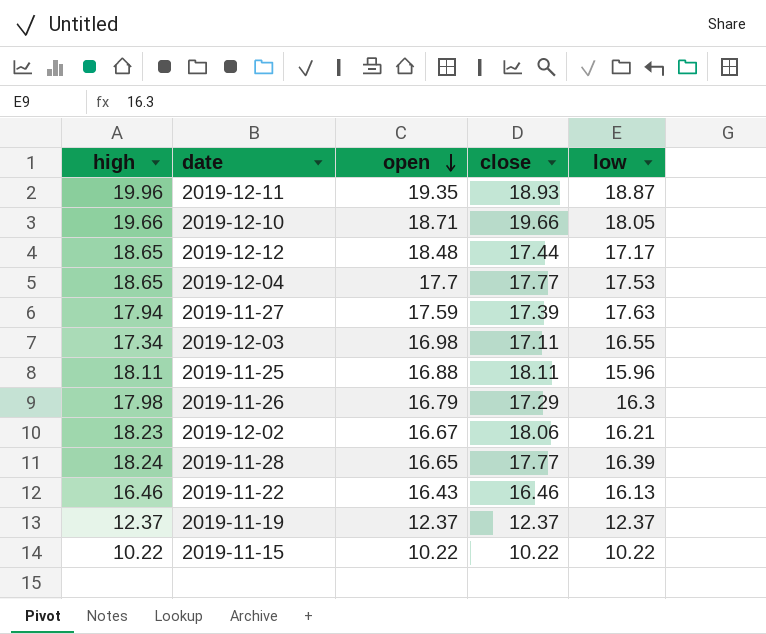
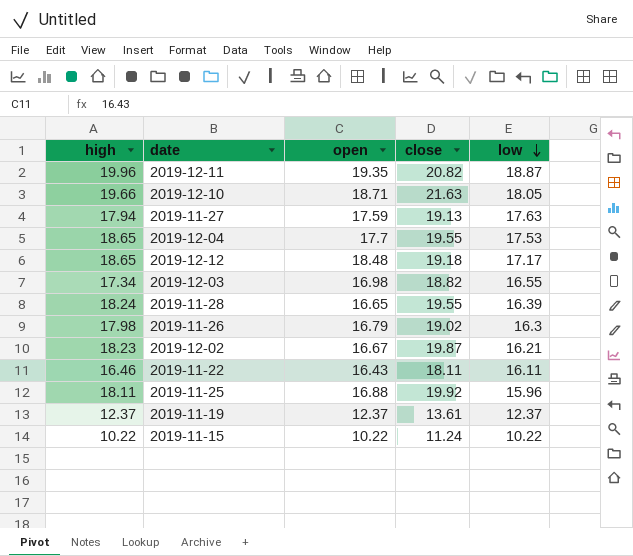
row order: open descending -> low descending
2019-12-11 | close: 18.93 -> 20.82
2019-12-10 | close: 19.66 -> 21.63
2019-11-27 | close: 17.39 -> 19.13
2019-12-04 | close: 17.77 -> 19.55
2019-12-12 | close: 17.44 -> 19.18
2019-12-03 | close: 17.11 -> 18.82
2019-11-28 | close: 17.77 -> 19.55
2019-11-26 | close: 17.29 -> 19.02
2019-12-02 | close: 18.06 -> 19.87
2019-11-22 | close: 16.46 -> 18.11
2019-11-22 | low: 16.13 -> 16.11
2019-11-25 | close: 18.11 -> 19.92
2019-11-19 | close: 12.37 -> 13.61
2019-11-15 | close: 10.22 -> 11.24

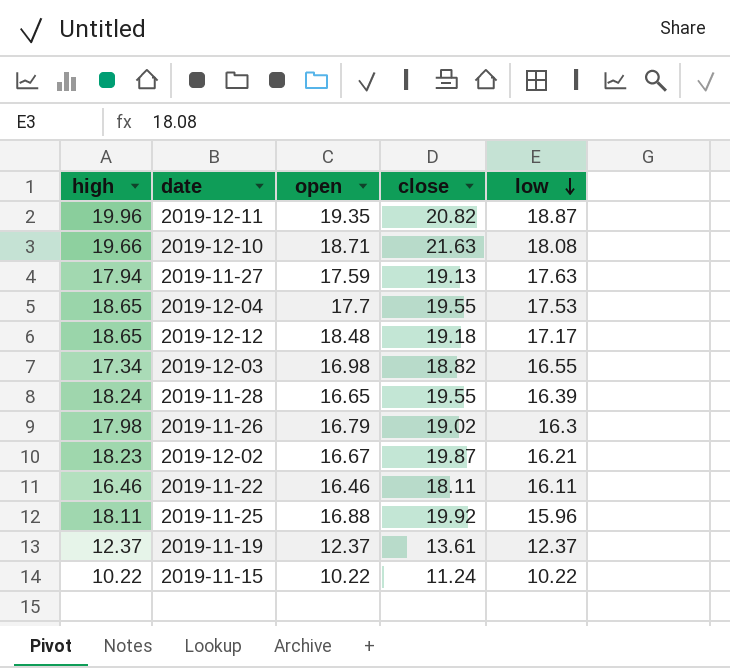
2019-12-10 | low: 18.05 -> 18.08
2019-11-22 | open: 16.43 -> 16.46

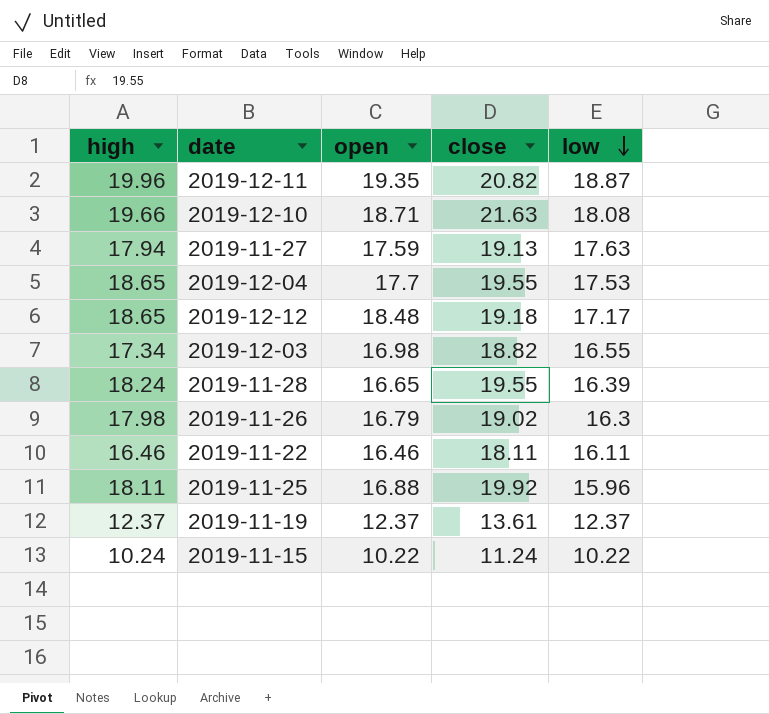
row 2019-12-02: 18.23 | 16.67 | 19.87 | 16.21 -> none
2019-11-15 | high: 10.22 -> 10.24

